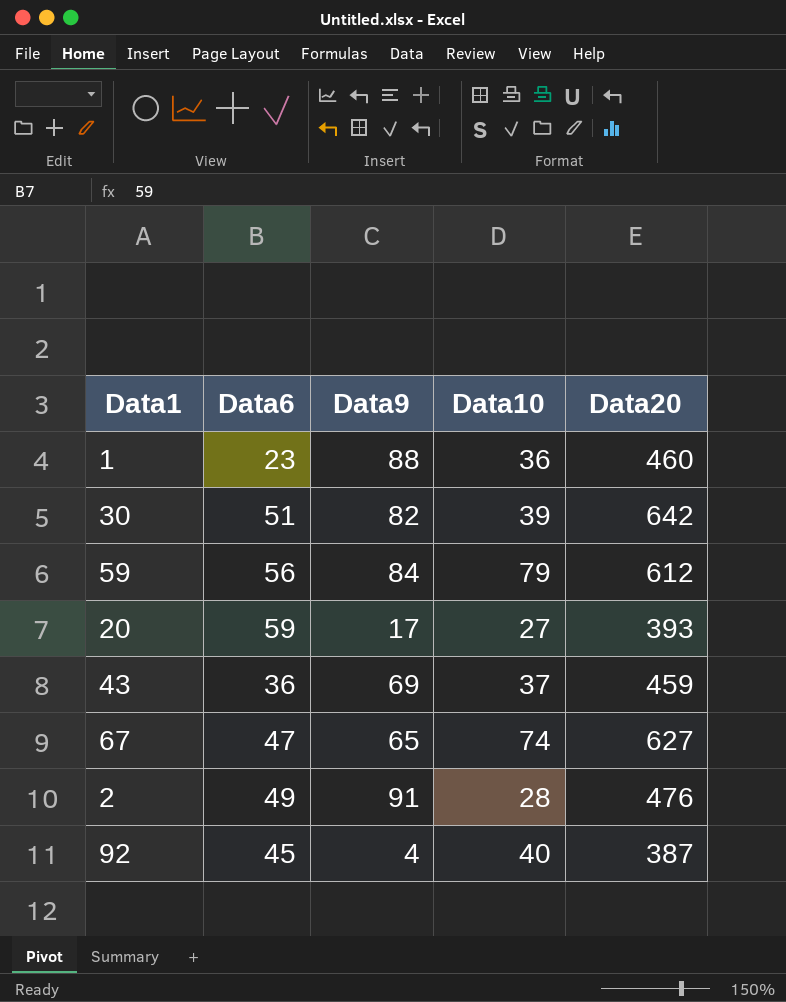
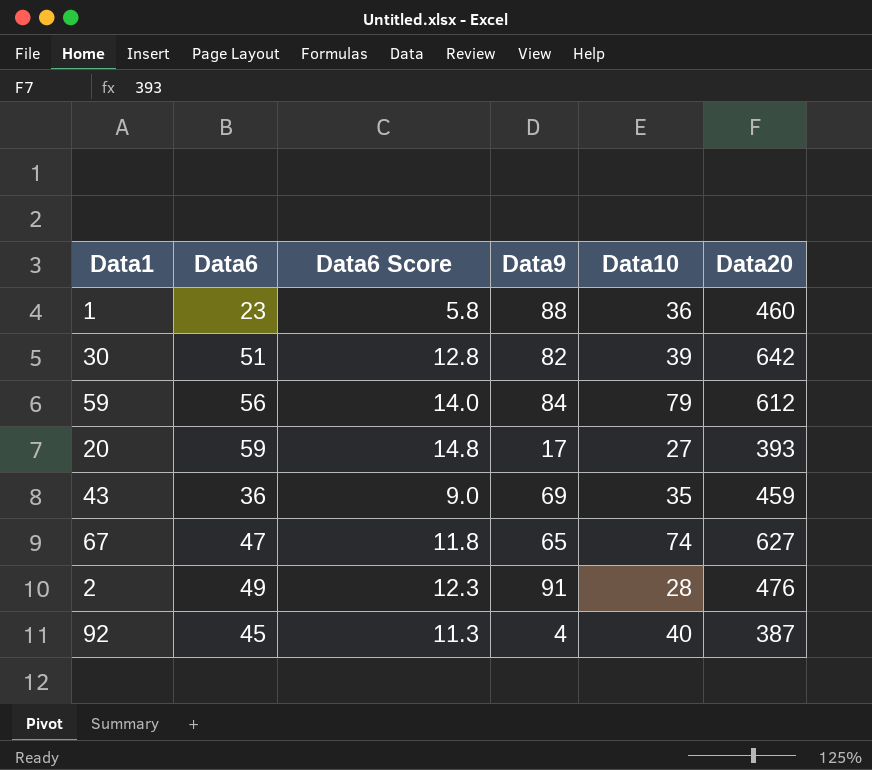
column Data6 Score | formula: none -> [Data6] * 0.25
43 | Data10: 37 -> 35

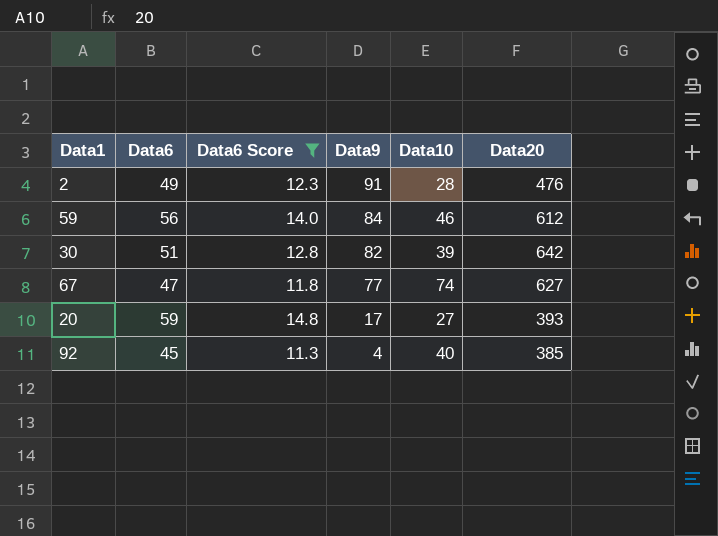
filter: none -> Data6 Score >= 11.3
row order: none -> Data9 descending
59 | Data10: 79 -> 46
67 | Data9: 65 -> 77
92 | Data20: 387 -> 385

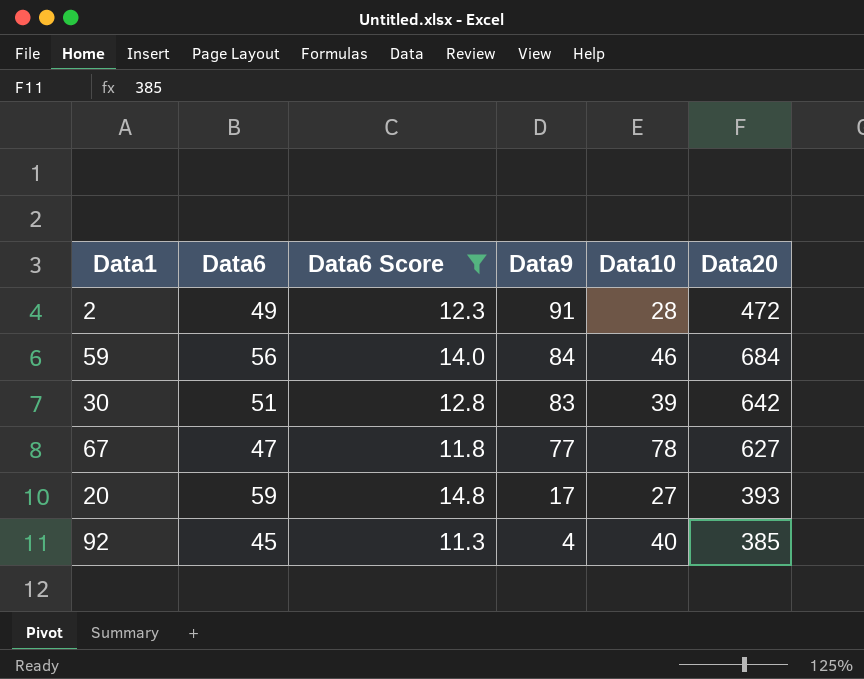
2 | Data20: 476 -> 472
59 | Data20: 612 -> 684
30 | Data9: 82 -> 83
67 | Data10: 74 -> 78

